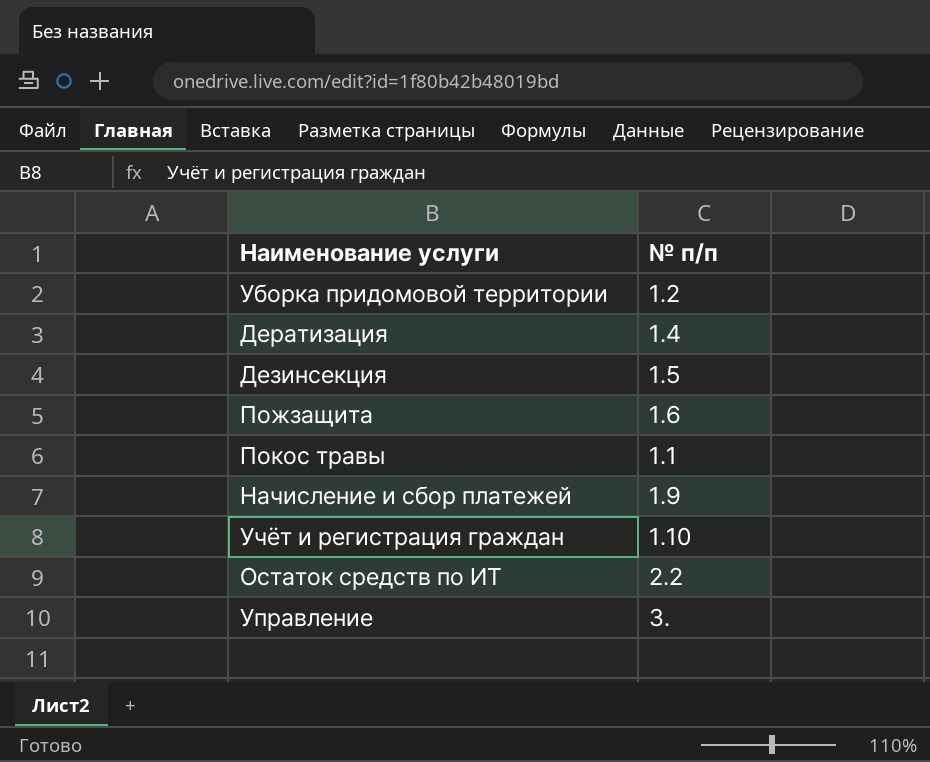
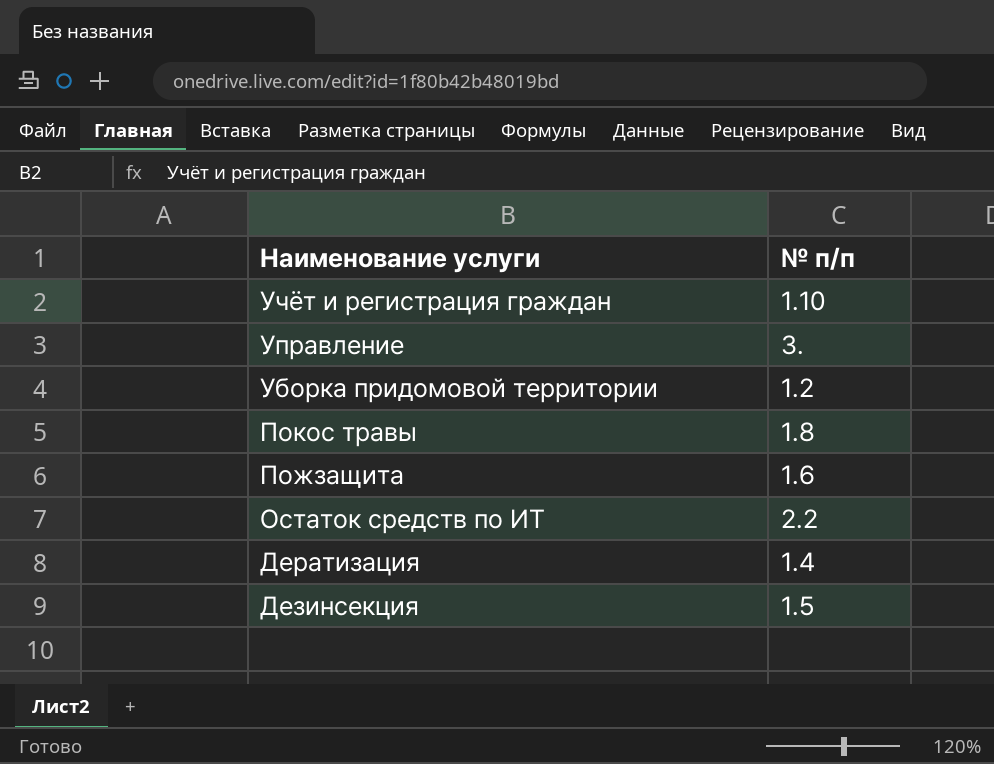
row order: none -> Наименование услуги descending
row Начисление и сбор платежей: 1.9 -> none
Покос травы | № п/п: 1.1 -> 1.8

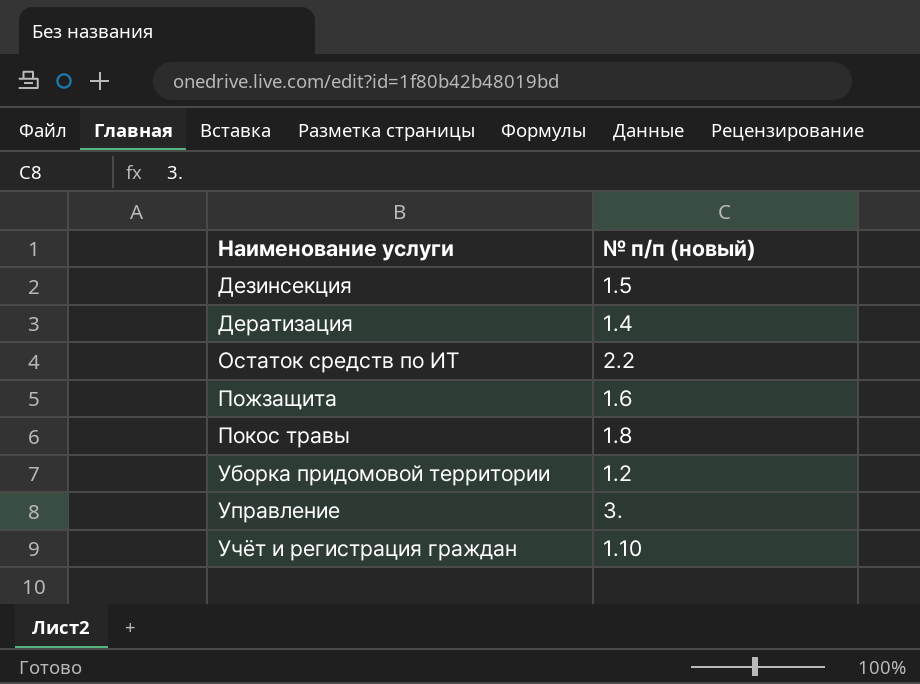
row order: Наименование услуги descending -> Наименование услуги ascending
column name: № п/п -> № п/п (новый)

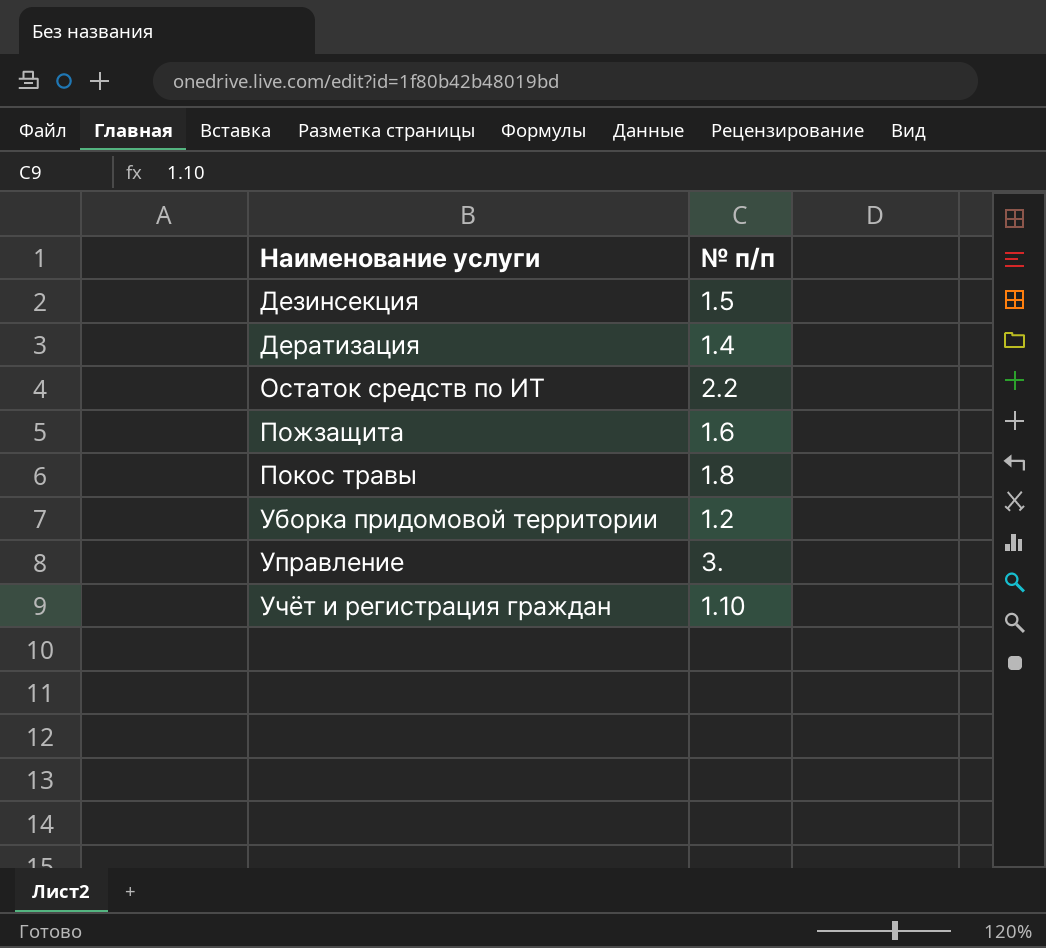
column name: № п/п (новый) -> № п/п

